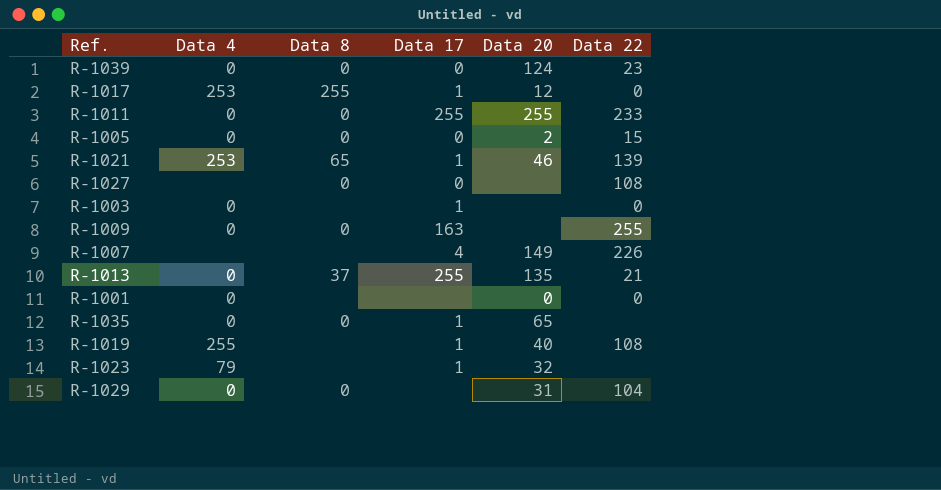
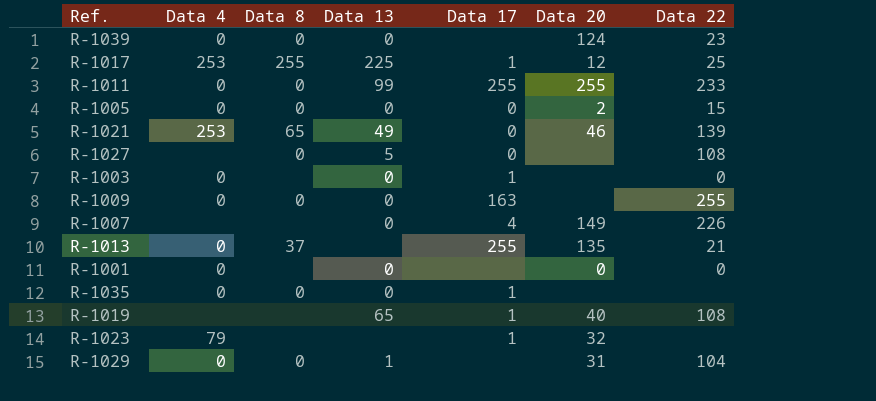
column Data 13 | position: none -> 4
R-1039 | Data 17: 0 -> none
R-1017 | Data 22: 0 -> 25
R-1021 | Data 17: 1 -> 0
R-1035 | Data 20: 65 -> none
R-1019 | Data 4: 255 -> none

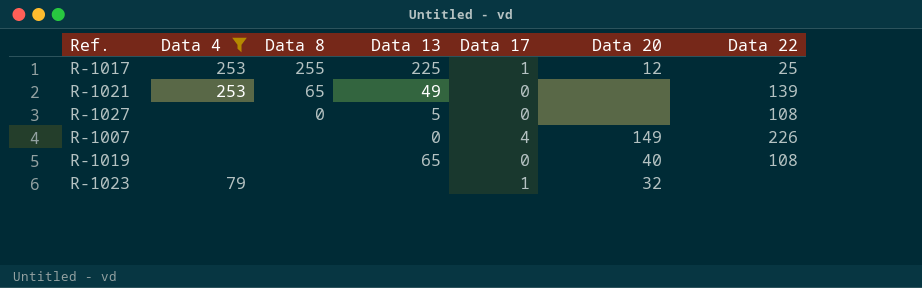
filter: none -> Data 4 != 0
R-1021 | Data 20: 46 -> none
R-1019 | Data 17: 1 -> 0

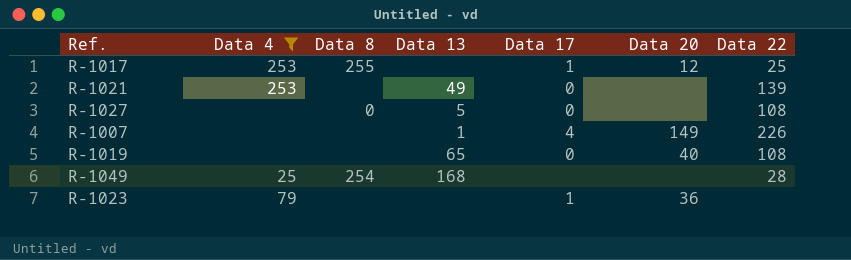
R-1017 | Data 13: 225 -> none
R-1021 | Data 8: 65 -> none
R-1007 | Data 13: 0 -> 1
row R-1049: none -> 25 | 254 | 168 | none | none | 28
R-1023 | Data 20: 32 -> 36

